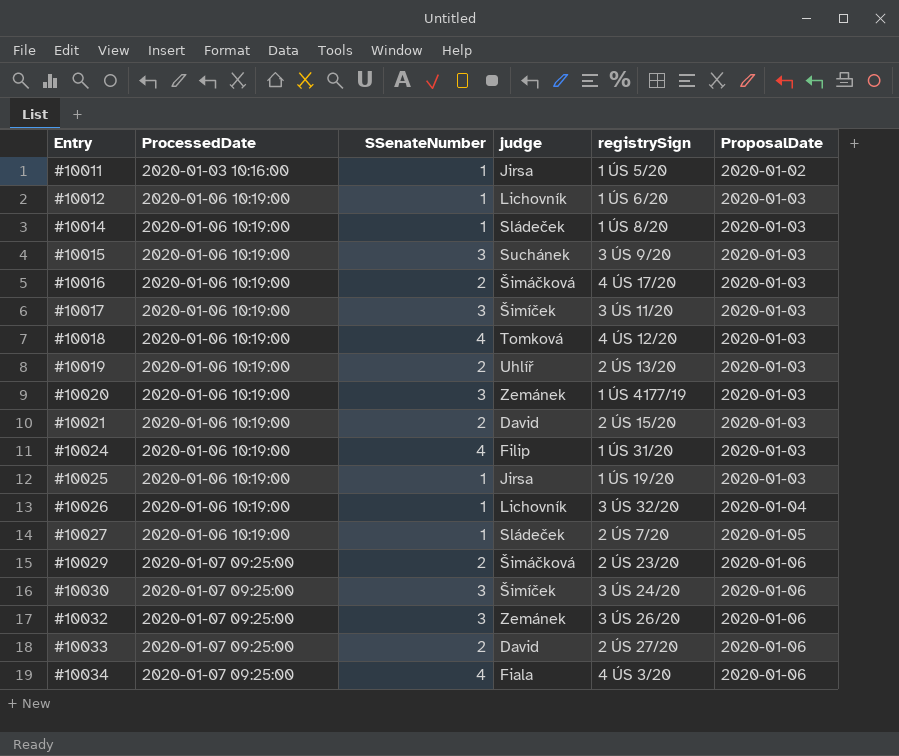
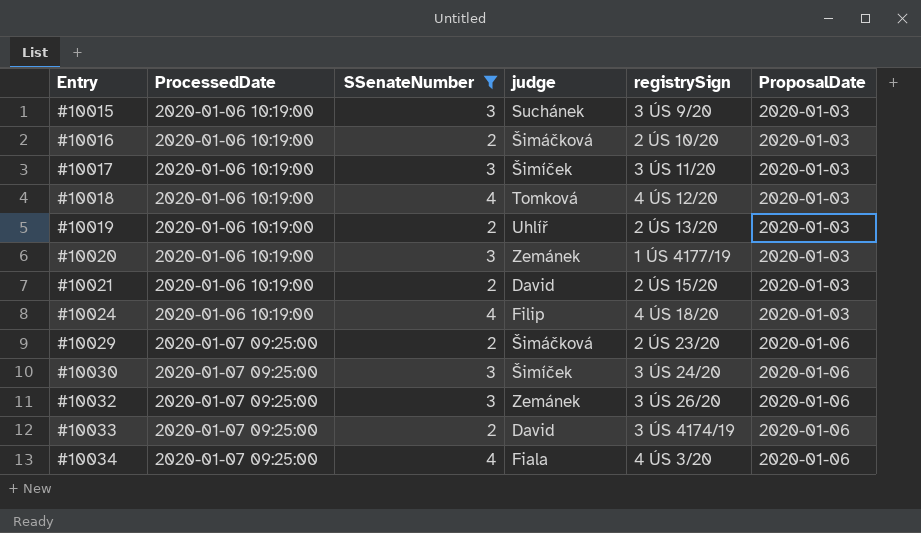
filter: none -> SSenateNumber != 1
#10016 | registrySign: 4 ÚS 17/20 -> 2 ÚS 10/20
#10024 | registrySign: 1 ÚS 31/20 -> 4 ÚS 18/20
#10033 | registrySign: 2 ÚS 27/20 -> 3 ÚS 4174/19

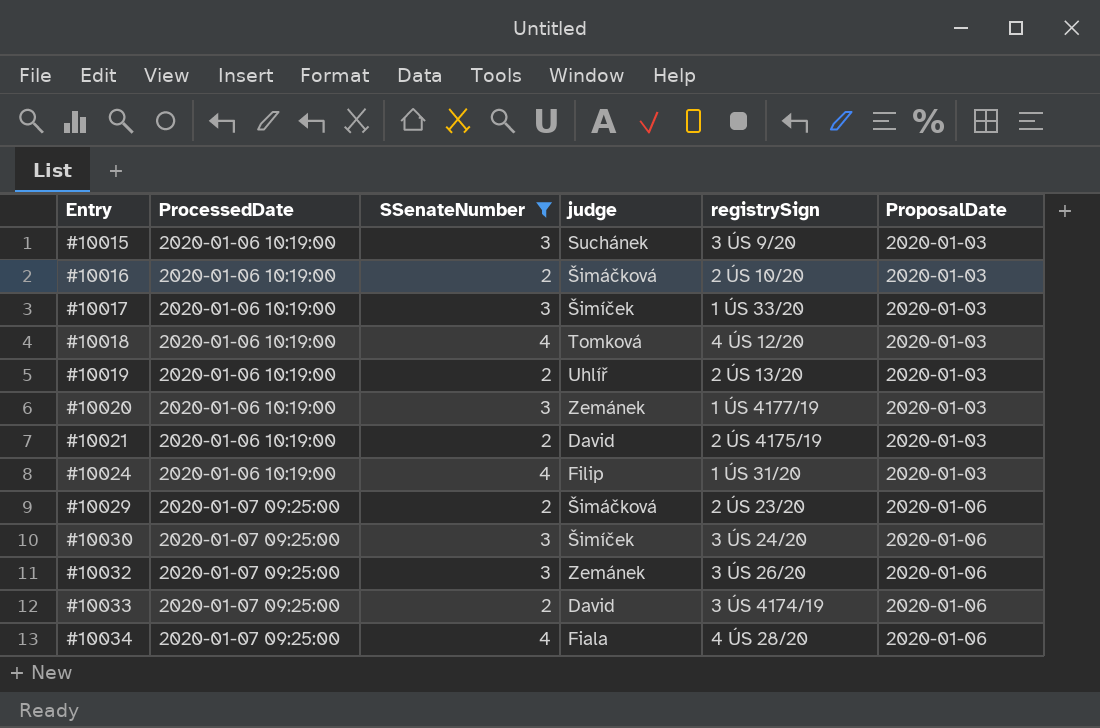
#10017 | registrySign: 3 ÚS 11/20 -> 1 ÚS 33/20
#10021 | registrySign: 2 ÚS 15/20 -> 2 ÚS 4175/19
#10024 | registrySign: 4 ÚS 18/20 -> 1 ÚS 31/20
#10034 | registrySign: 4 ÚS 3/20 -> 4 ÚS 28/20

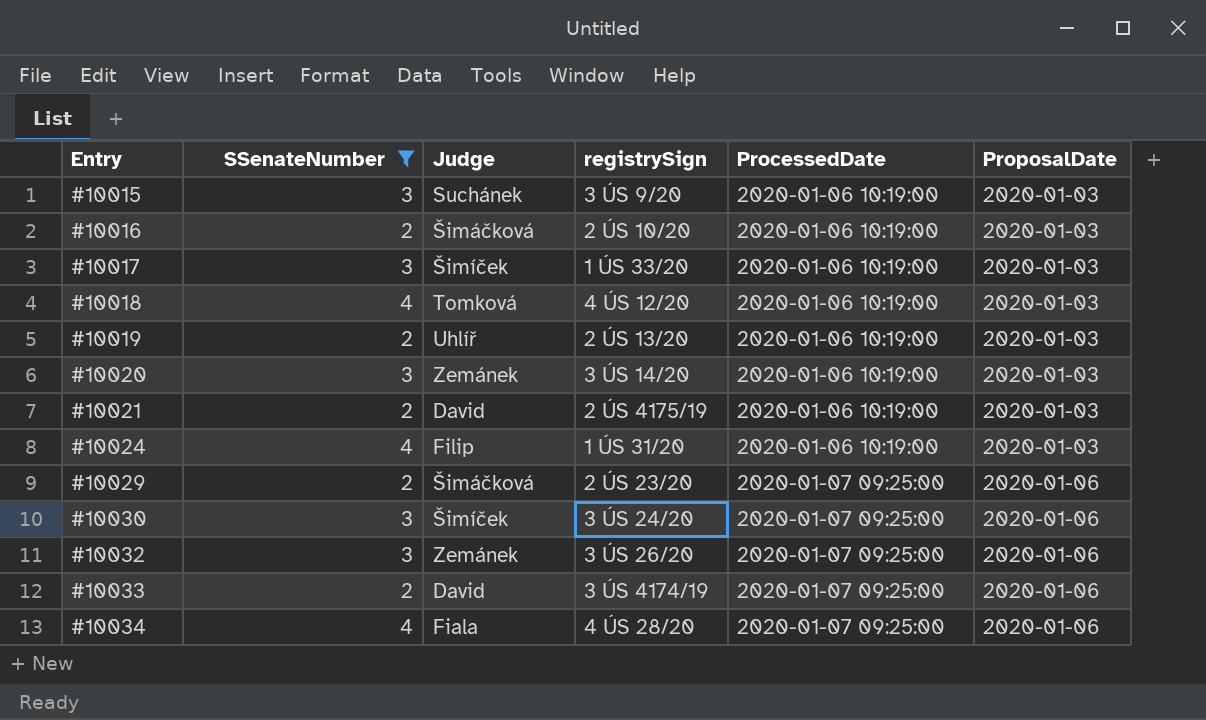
column name: judge -> Judge
column ProcessedDate | position: 2 -> 5
#10020 | registrySign: 1 ÚS 4177/19 -> 3 ÚS 14/20

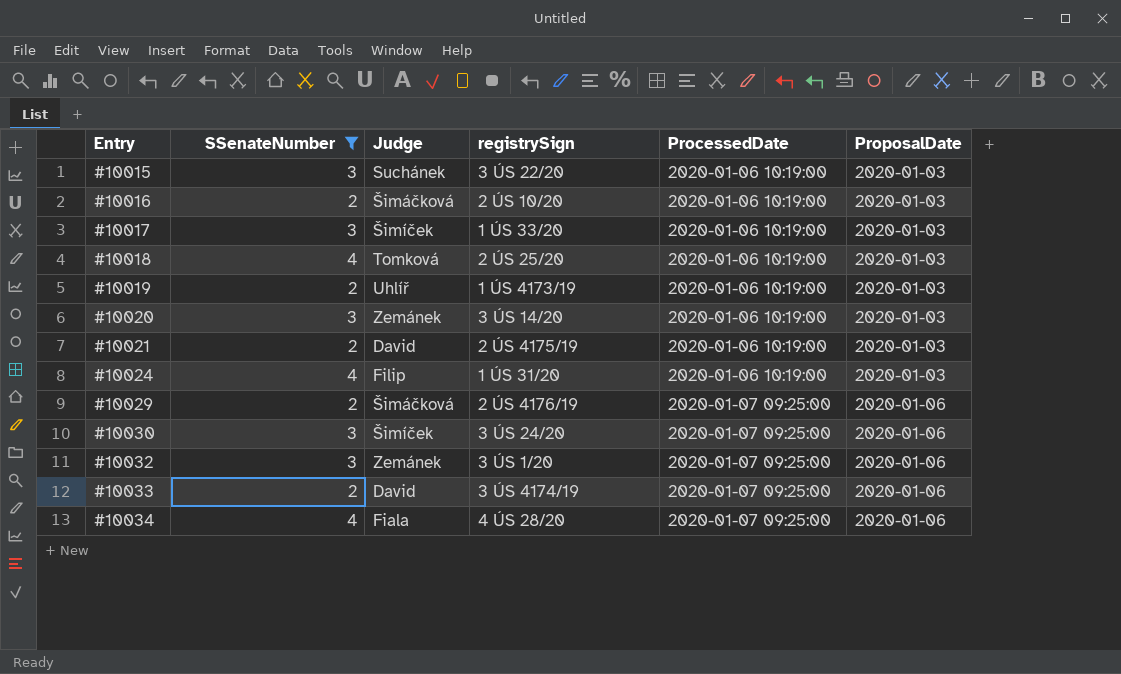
#10015 | registrySign: 3 ÚS 9/20 -> 3 ÚS 22/20
#10018 | registrySign: 4 ÚS 12/20 -> 2 ÚS 25/20
#10019 | registrySign: 2 ÚS 13/20 -> 1 ÚS 4173/19
#10029 | registrySign: 2 ÚS 23/20 -> 2 ÚS 4176/19
#10032 | registrySign: 3 ÚS 26/20 -> 3 ÚS 1/20

